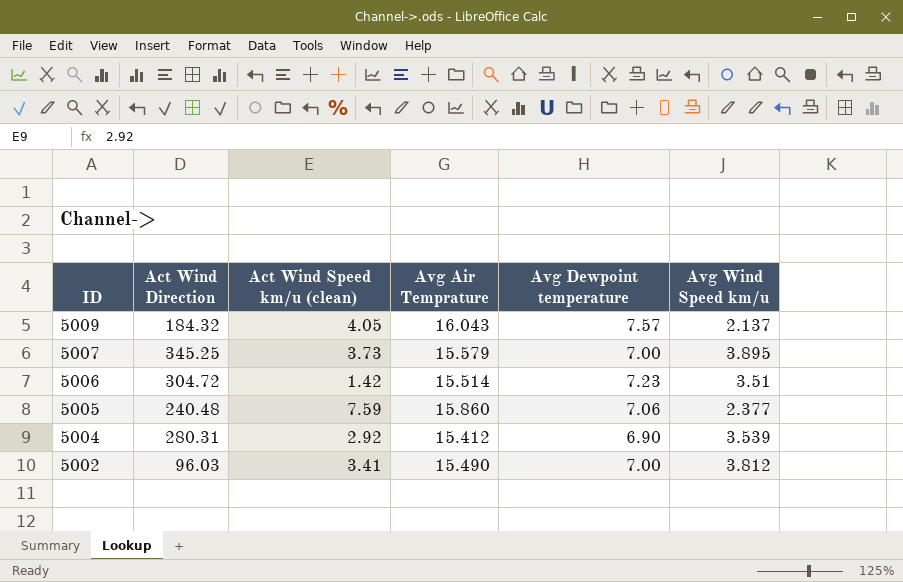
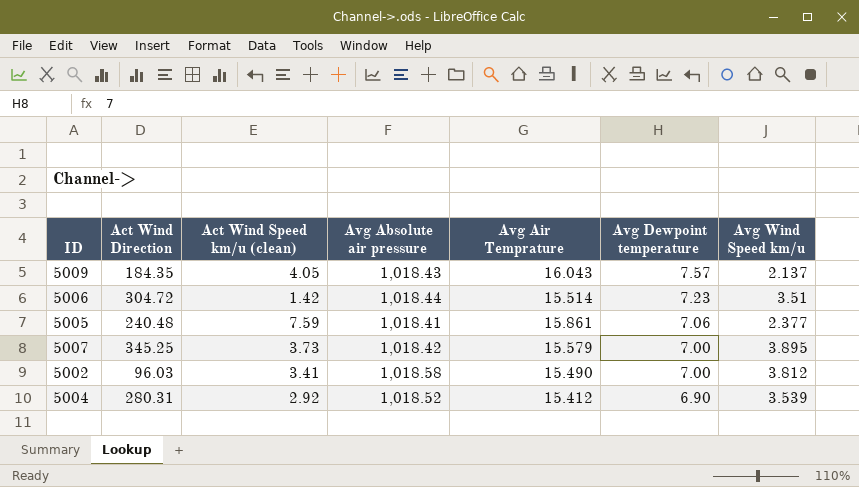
row order: ID descending -> Avg Dewpoint temperature descending
column Avg Absolute air pressure | position: none -> 4
5009 | Act Wind Direction: 184.32 -> 184.35
5005 | Avg Air Temprature: 15.860 -> 15.861

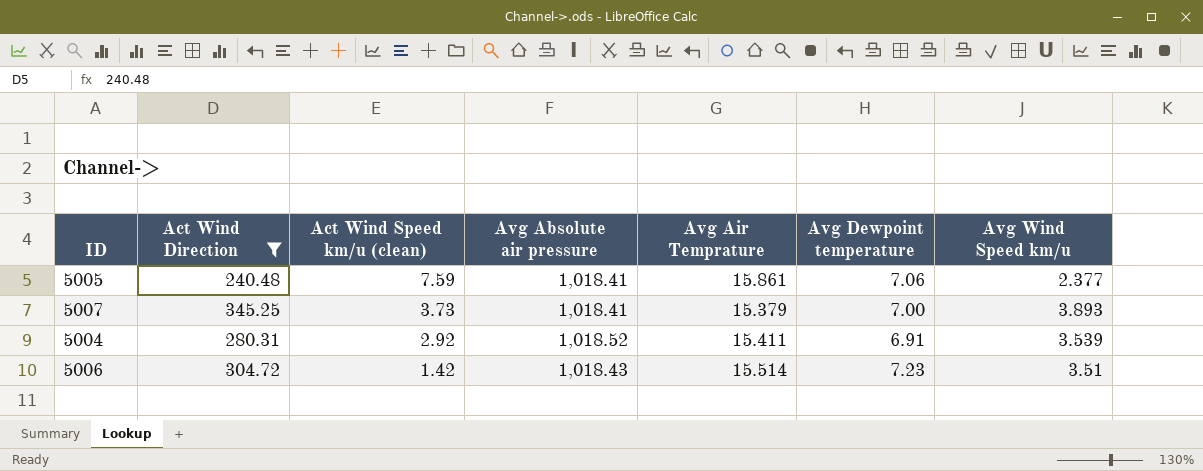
filter: none -> Act Wind Direction >= 240.48
row order: Avg Dewpoint temperature descending -> Act Wind Speed km/u (clean) descending
5007 | Avg Absolute air pressure: 1,018.42 -> 1,018.41
5007 | Avg Air Temprature: 15.579 -> 15.379
5007 | Avg Wind Speed km/u: 3.895 -> 3.893
5004 | Avg Air Temprature: 15.412 -> 15.411
5004 | Avg Dewpoint temperature: 6.90 -> 6.91
5006 | Avg Absolute air pressure: 1,018.44 -> 1,018.43

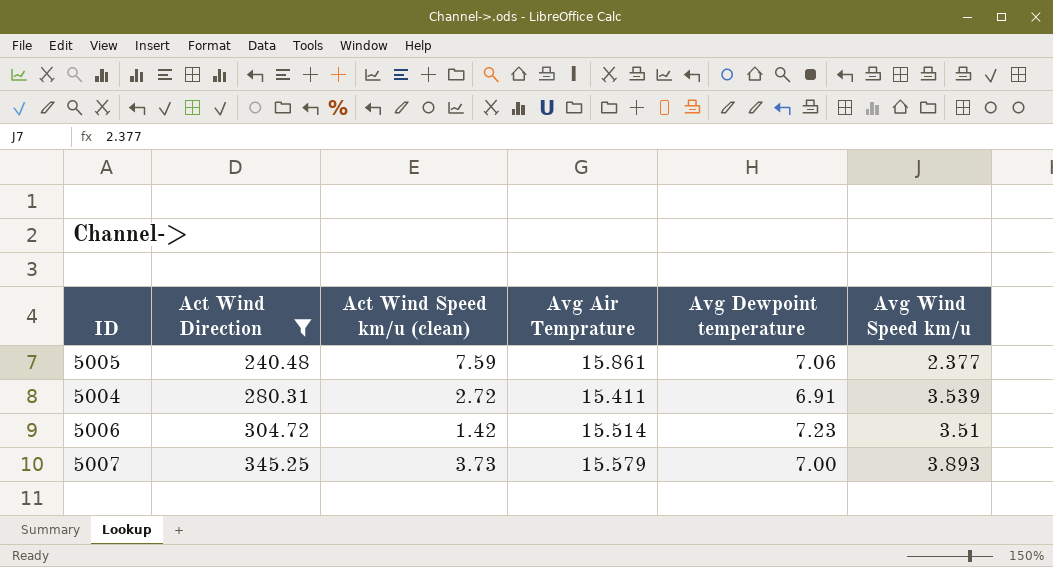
row order: Act Wind Speed km/u (clean) descending -> Act Wind Direction ascending
column Avg Absolute air pressure | position: 4 -> none
5004 | Act Wind Speed km/u (clean): 2.92 -> 2.72
5007 | Avg Air Temprature: 15.379 -> 15.579

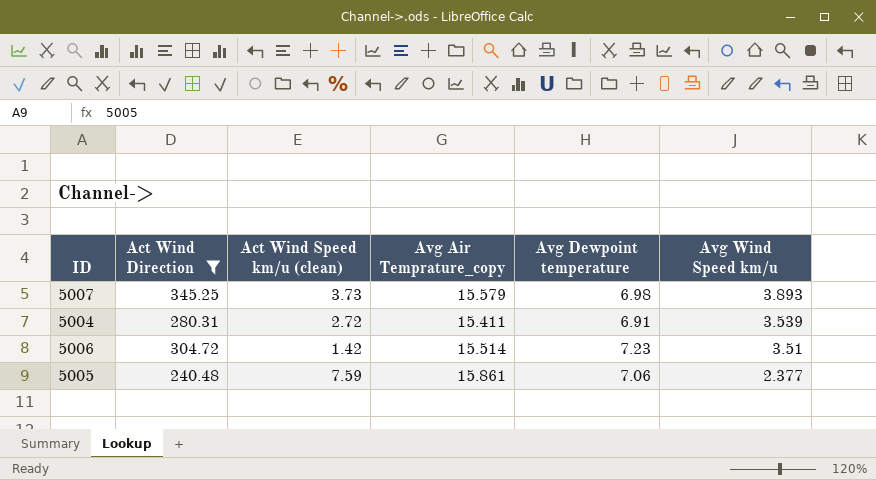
row order: Act Wind Direction ascending -> Avg Wind Speed km/u descending
column name: Avg Air Temprature -> Avg Air Temprature_copy
5007 | Avg Dewpoint temperature: 7.00 -> 6.98

